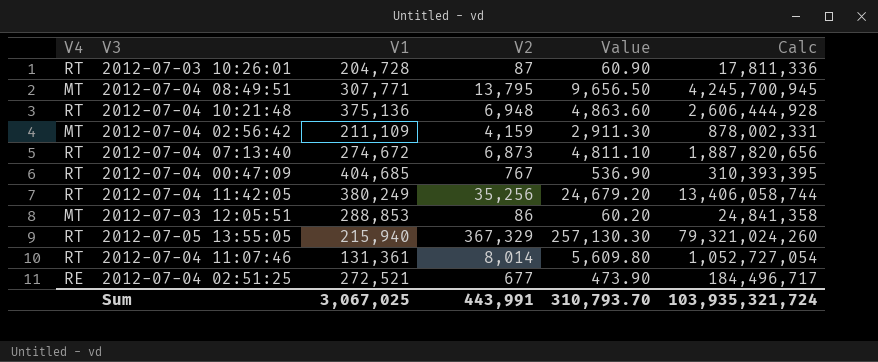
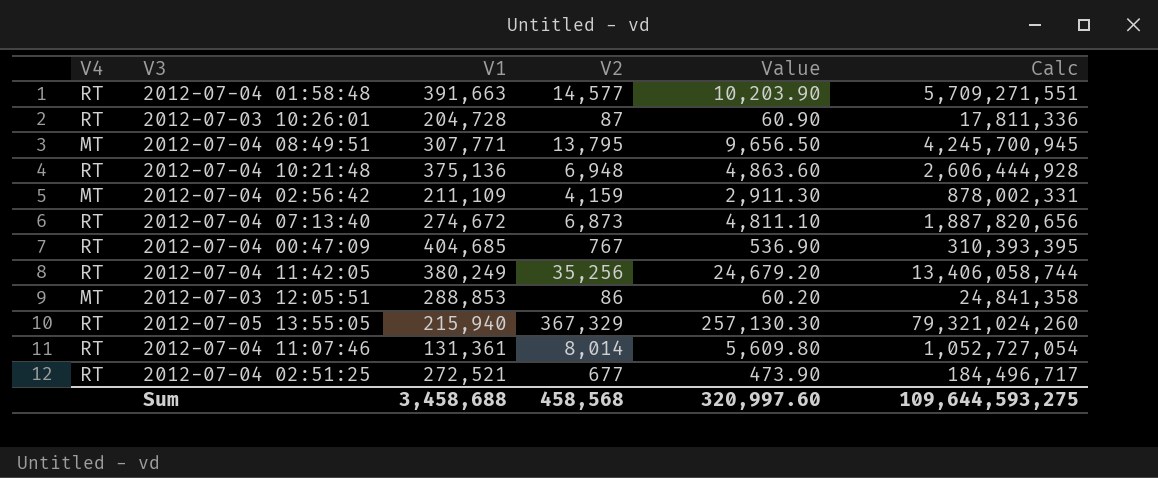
row 2012-07-04 01:58:48: none -> RT | 391,663 | 14,577 | 10,203.90 | 5,709,271,551
2012-07-04 02:51:25 | V4: RE -> RT
Sum | V1: 3,067,025 -> 3,458,688
Sum | V2: 443,991 -> 458,568
Sum | Value: 310,793.70 -> 320,997.60
Sum | Calc: 103,935,321,724 -> 109,644,593,275

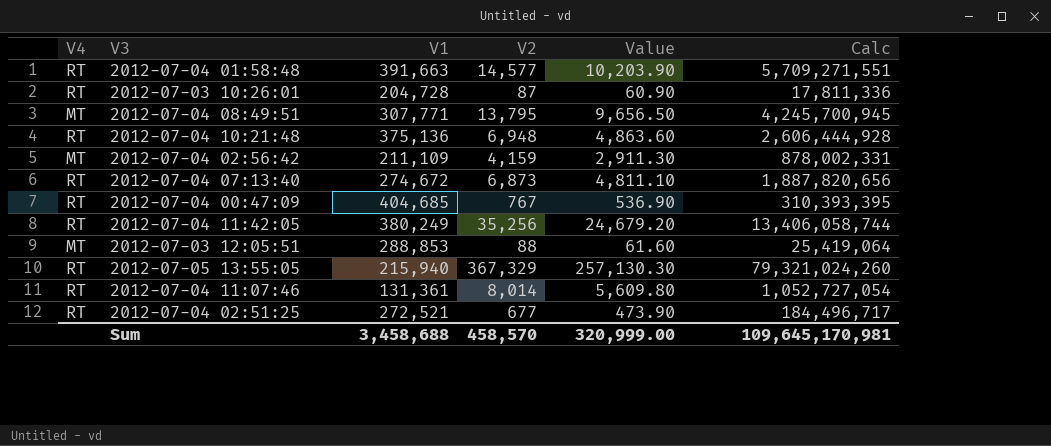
2012-07-03 12:05:51 | V2: 86 -> 88
2012-07-03 12:05:51 | Value: 60.20 -> 61.60
2012-07-03 12:05:51 | Calc: 24,841,358 -> 25,419,064
Sum | V2: 458,568 -> 458,570
Sum | Value: 320,997.60 -> 320,999.00
Sum | Calc: 109,644,593,275 -> 109,645,170,981

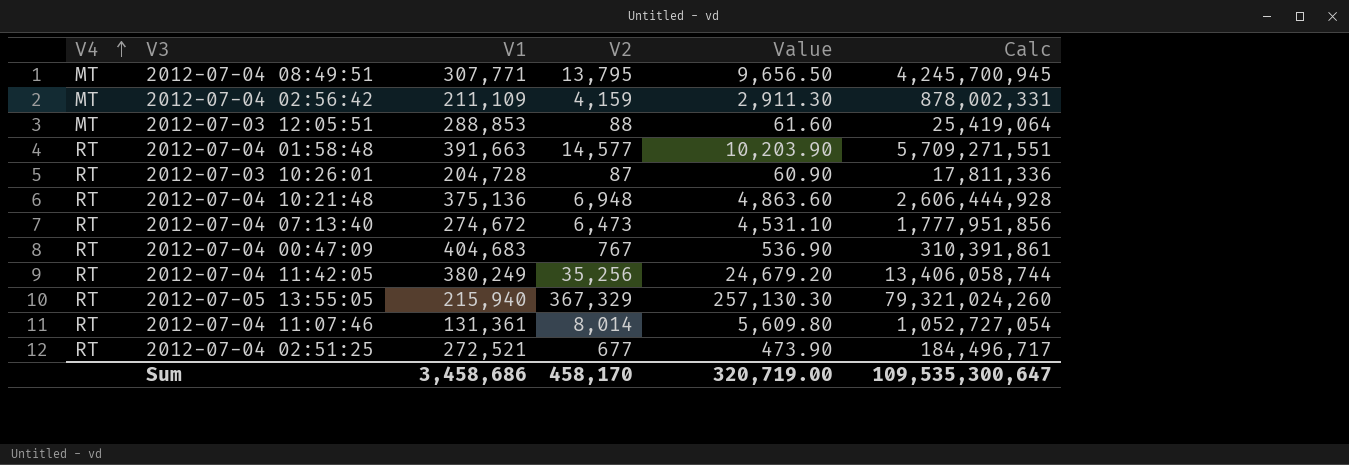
row order: none -> V4 ascending
2012-07-04 07:13:40 | V2: 6,873 -> 6,473
2012-07-04 07:13:40 | Value: 4,811.10 -> 4,531.10
2012-07-04 07:13:40 | Calc: 1,887,820,656 -> 1,777,951,856
2012-07-04 00:47:09 | V1: 404,685 -> 404,683
2012-07-04 00:47:09 | Calc: 310,393,395 -> 310,391,861
Sum | V1: 3,458,688 -> 3,458,686
Sum | V2: 458,570 -> 458,170
Sum | Value: 320,999.00 -> 320,719.00
Sum | Calc: 109,645,170,981 -> 109,535,300,647

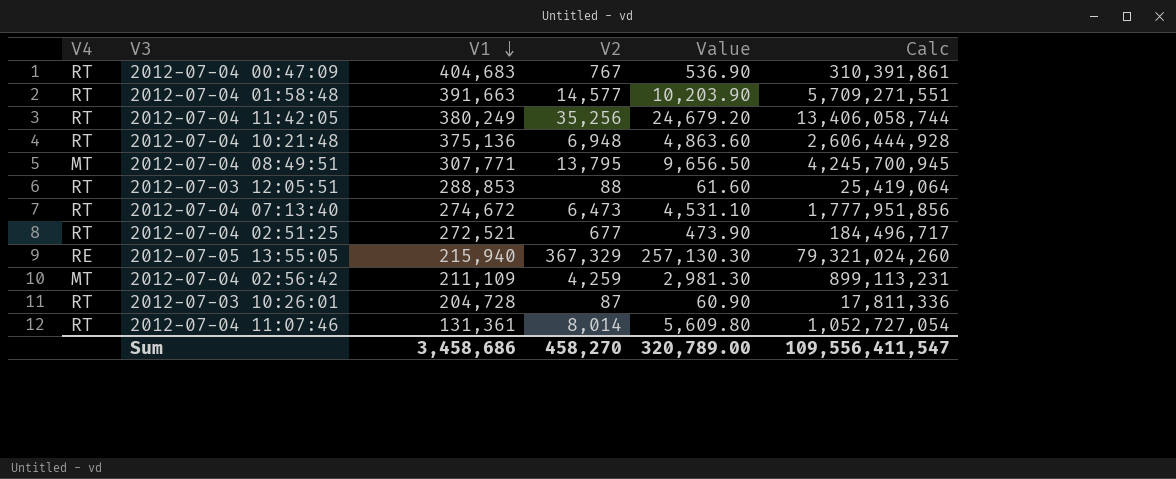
row order: V4 ascending -> V1 descending
2012-07-03 12:05:51 | V4: MT -> RT
2012-07-05 13:55:05 | V4: RT -> RE
2012-07-04 02:56:42 | V2: 4,159 -> 4,259
2012-07-04 02:56:42 | Value: 2,911.30 -> 2,981.30
2012-07-04 02:56:42 | Calc: 878,002,331 -> 899,113,231
Sum | V2: 458,170 -> 458,270
Sum | Value: 320,719.00 -> 320,789.00
Sum | Calc: 109,535,300,647 -> 109,556,411,547

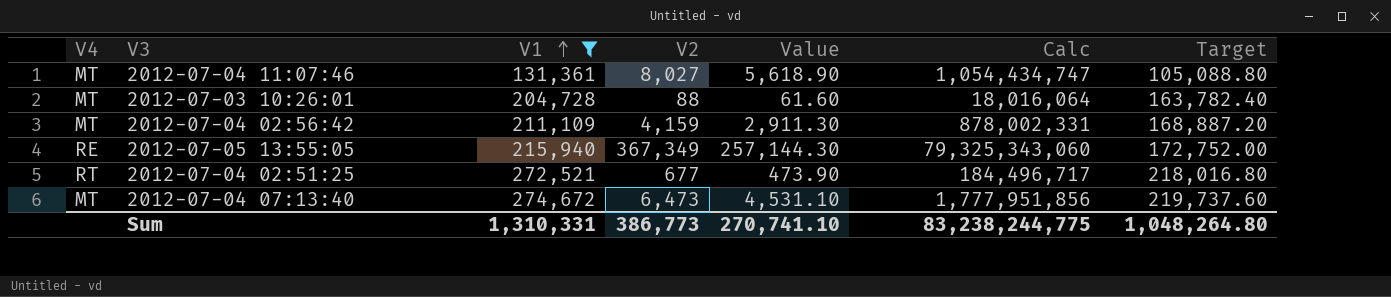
filter: none -> V1 <= 274,672
row order: V1 descending -> V1 ascending
column Target | formula: none -> [V1] * 0.8
2012-07-04 11:07:46 | V4: RT -> MT
2012-07-04 11:07:46 | V2: 8,014 -> 8,027
2012-07-04 11:07:46 | Value: 5,609.80 -> 5,618.90
2012-07-04 11:07:46 | Calc: 1,052,727,054 -> 1,054,434,747
2012-07-03 10:26:01 | V4: RT -> MT
2012-07-03 10:26:01 | V2: 87 -> 88
2012-07-03 10:26:01 | Value: 60.90 -> 61.60
2012-07-03 10:26:01 | Calc: 17,811,336 -> 18,016,064
2012-07-04 02:56:42 | V2: 4,259 -> 4,159
2012-07-04 02:56:42 | Value: 2,981.30 -> 2,911.30
2012-07-04 02:56:42 | Calc: 899,113,231 -> 878,002,331
2012-07-05 13:55:05 | V2: 367,329 -> 367,349
2012-07-05 13:55:05 | Value: 257,130.30 -> 257,144.30
2012-07-05 13:55:05 | Calc: 79,321,024,260 -> 79,325,343,060
2012-07-04 07:13:40 | V4: RT -> MT
Sum | V1: 3,458,686 -> 1,310,331
Sum | V2: 458,270 -> 386,773
Sum | Value: 320,789.00 -> 270,741.10
Sum | Calc: 109,556,411,547 -> 83,238,244,775

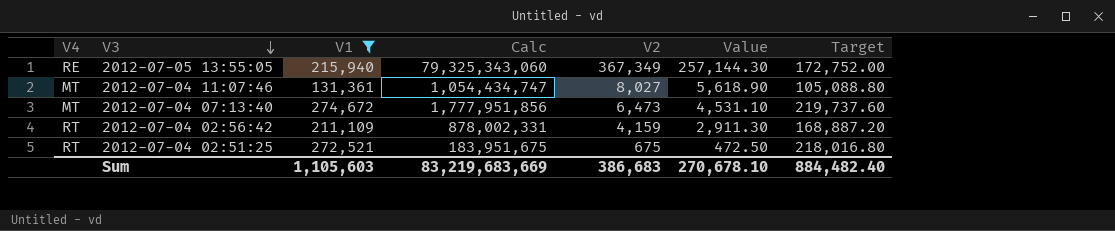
row order: V1 ascending -> V3 descending
column Calc | position: 6 -> 4
row 2012-07-03 10:26:01: MT | 204,728 | 88 | 61.60 | 18,016,064 | 163,782.40 -> none
2012-07-04 02:56:42 | V4: MT -> RT
2012-07-04 02:51:25 | Calc: 184,496,717 -> 183,951,675
2012-07-04 02:51:25 | V2: 677 -> 675
2012-07-04 02:51:25 | Value: 473.90 -> 472.50
Sum | V1: 1,310,331 -> 1,105,603
Sum | Calc: 83,238,244,775 -> 83,219,683,669
Sum | V2: 386,773 -> 386,683
Sum | Value: 270,741.10 -> 270,678.10
Sum | Target: 1,048,264.80 -> 884,482.40

